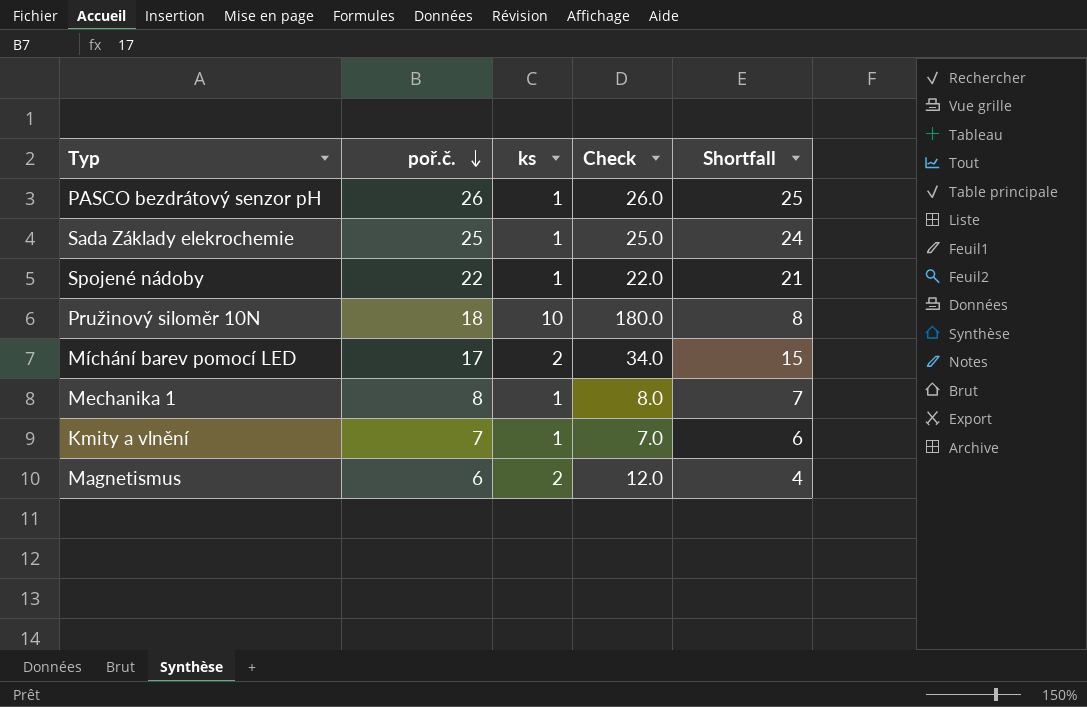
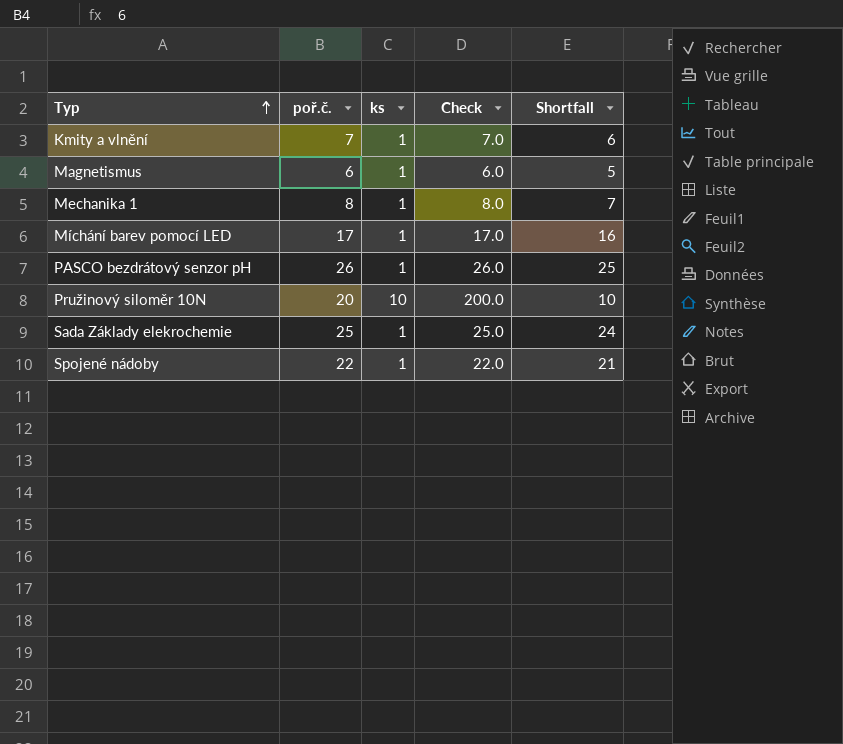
row order: poř.č. descending -> Typ ascending
Magnetismus | ks: 2 -> 1
Magnetismus | Check: 12.0 -> 6.0
Magnetismus | Shortfall: 4 -> 5
Míchání barev pomocí LED | ks: 2 -> 1
Míchání barev pomocí LED | Check: 34.0 -> 17.0
Míchání barev pomocí LED | Shortfall: 15 -> 16
Pružinový siloměr 10N | poř.č.: 18 -> 20
Pružinový siloměr 10N | Check: 180.0 -> 200.0
Pružinový siloměr 10N | Shortfall: 8 -> 10

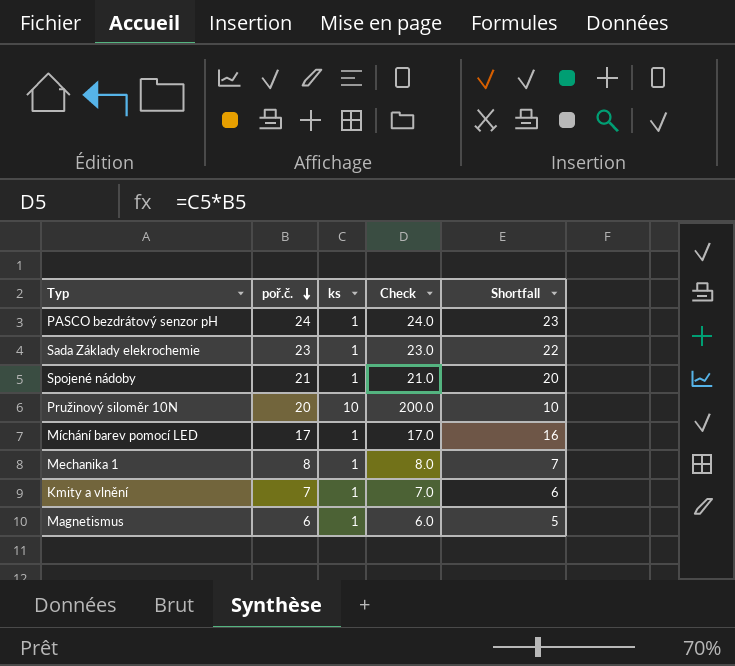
row order: Typ ascending -> poř.č. descending
PASCO bezdrátový senzor pH | poř.č.: 26 -> 24
PASCO bezdrátový senzor pH | Check: 26.0 -> 24.0
PASCO bezdrátový senzor pH | Shortfall: 25 -> 23
Sada Základy elekrochemie | poř.č.: 25 -> 23
Sada Základy elekrochemie | Check: 25.0 -> 23.0
Sada Základy elekrochemie | Shortfall: 24 -> 22
Spojené nádoby | poř.č.: 22 -> 21
Spojené nádoby | Check: 22.0 -> 21.0
Spojené nádoby | Shortfall: 21 -> 20

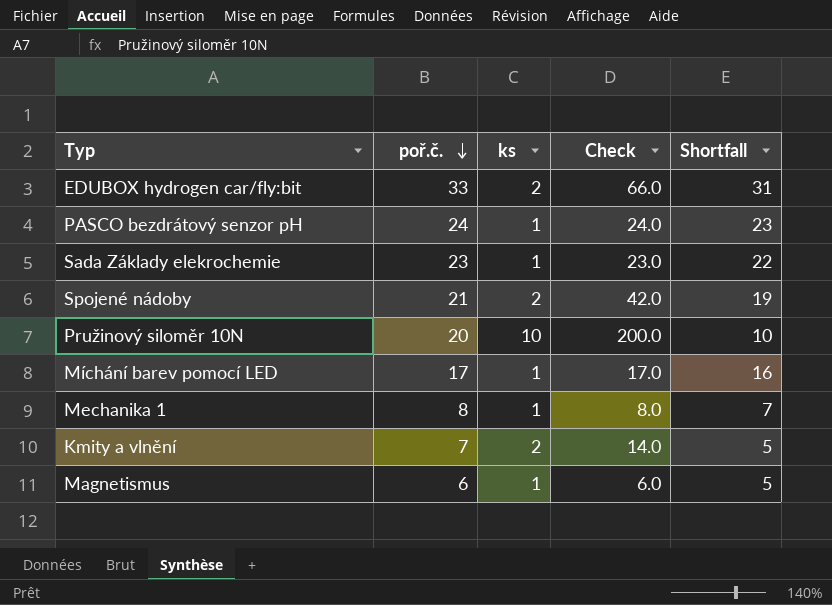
row EDUBOX hydrogen car/fly:bit: none -> 33 | 2 | 66.0 | 31
Spojené nádoby | ks: 1 -> 2
Spojené nádoby | Check: 21.0 -> 42.0
Spojené nádoby | Shortfall: 20 -> 19
Kmity a vlnění | ks: 1 -> 2
Kmity a vlnění | Check: 7.0 -> 14.0
Kmity a vlnění | Shortfall: 6 -> 5

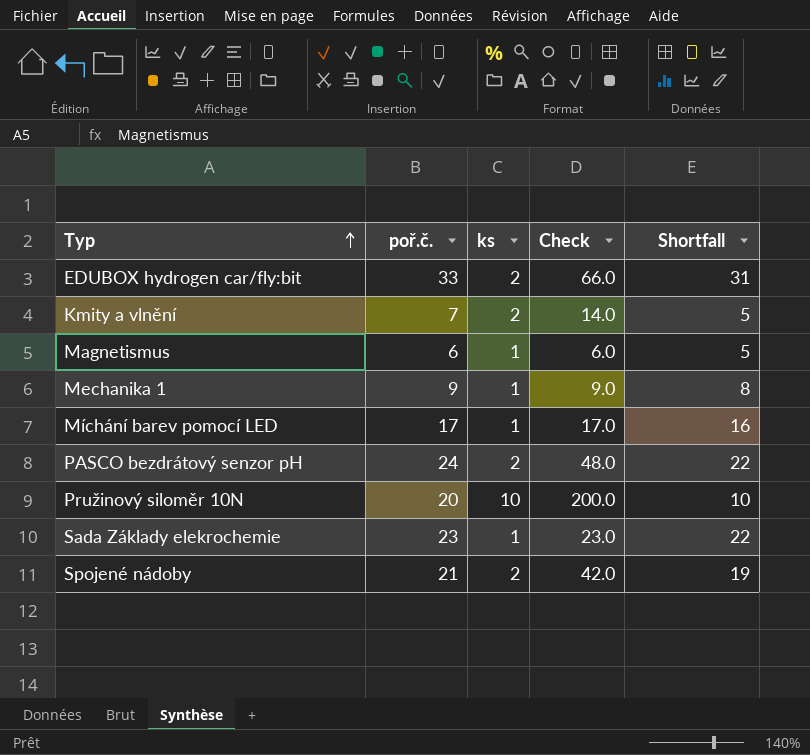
row order: poř.č. descending -> Typ ascending
Mechanika 1 | poř.č.: 8 -> 9
Mechanika 1 | Check: 8.0 -> 9.0
Mechanika 1 | Shortfall: 7 -> 8
PASCO bezdrátový senzor pH | ks: 1 -> 2
PASCO bezdrátový senzor pH | Check: 24.0 -> 48.0
PASCO bezdrátový senzor pH | Shortfall: 23 -> 22

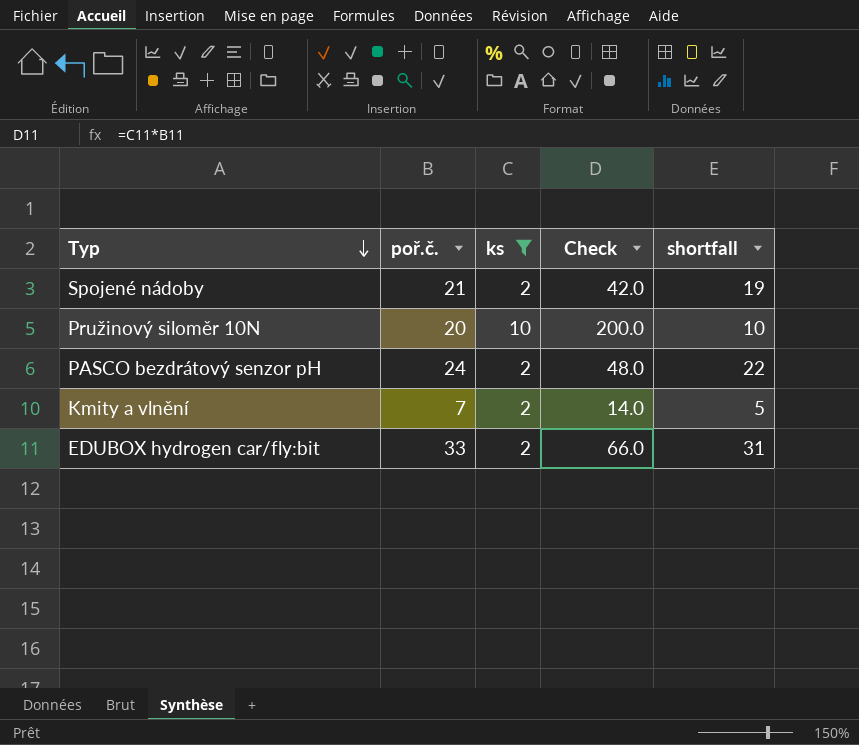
filter: none -> ks != 1
row order: Typ ascending -> Typ descending
column name: Shortfall -> shortfall

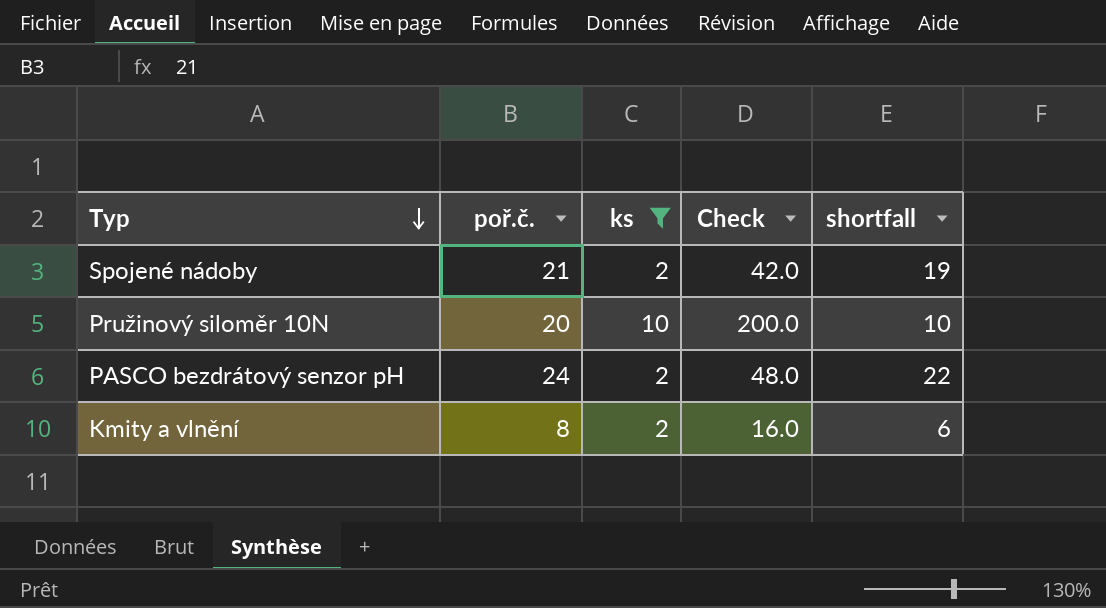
row EDUBOX hydrogen car/fly:bit: 33 | 2 | 66.0 | 31 -> none
Kmity a vlnění | poř.č.: 7 -> 8
Kmity a vlnění | Check: 14.0 -> 16.0
Kmity a vlnění | shortfall: 5 -> 6

